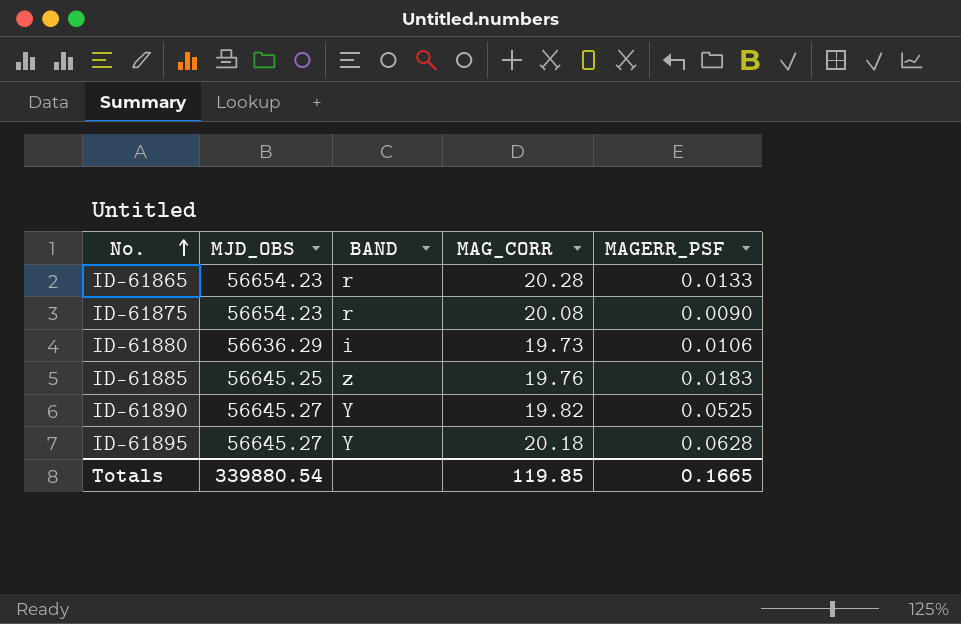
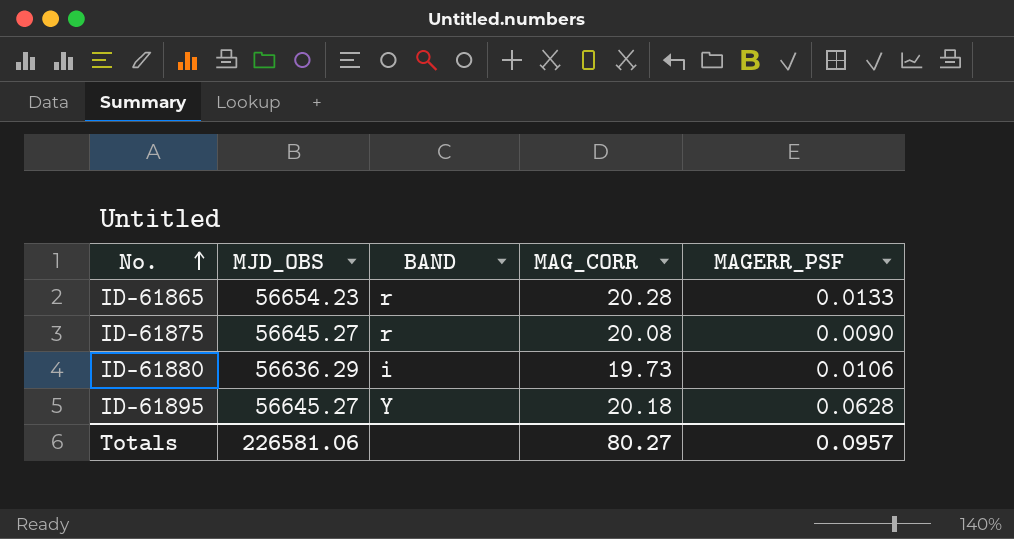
row ID-61885: 56645.25 | z | 19.76 | 0.0183 -> none
row ID-61890: 56645.27 | Y | 19.82 | 0.0525 -> none
ID-61875 | MJD_OBS: 56654.23 -> 56645.27
Totals | MJD_OBS: 339880.54 -> 226581.06
Totals | MAG_CORR: 119.85 -> 80.27
Totals | MAGERR_PSF: 0.1665 -> 0.0957

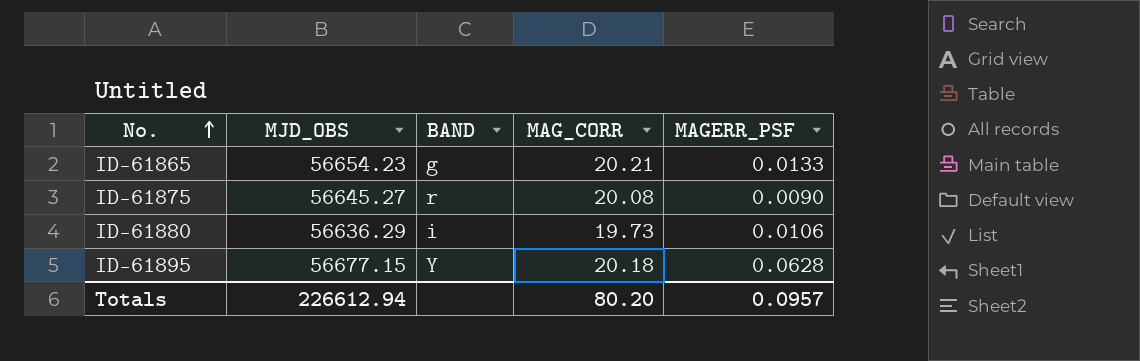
ID-61865 | BAND: r -> g
ID-61865 | MAG_CORR: 20.28 -> 20.21
ID-61895 | MJD_OBS: 56645.27 -> 56677.15
Totals | MJD_OBS: 226581.06 -> 226612.94
Totals | MAG_CORR: 80.27 -> 80.20

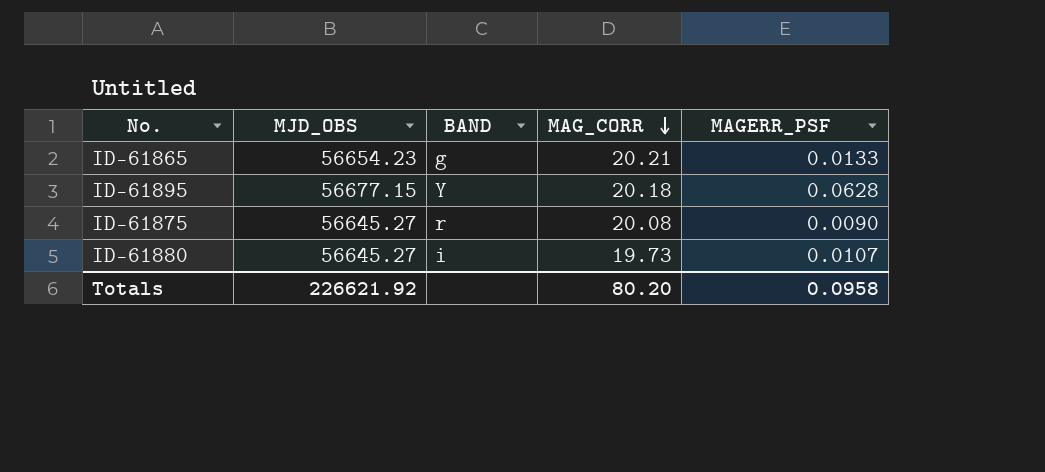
row order: No. ascending -> MAG_CORR descending
ID-61880 | MJD_OBS: 56636.29 -> 56645.27
ID-61880 | MAGERR_PSF: 0.0106 -> 0.0107
Totals | MJD_OBS: 226612.94 -> 226621.92
Totals | MAGERR_PSF: 0.0957 -> 0.0958

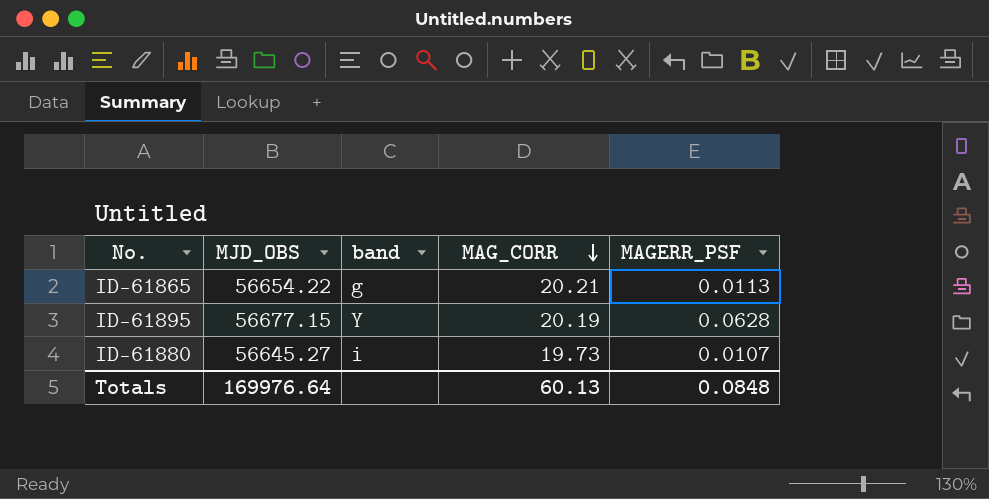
column name: BAND -> band
row ID-61875: 56645.27 | r | 20.08 | 0.0090 -> none
ID-61865 | MJD_OBS: 56654.23 -> 56654.22
ID-61865 | MAGERR_PSF: 0.0133 -> 0.0113
ID-61895 | MAG_CORR: 20.18 -> 20.19
Totals | MJD_OBS: 226621.92 -> 169976.64
Totals | MAG_CORR: 80.20 -> 60.13
Totals | MAGERR_PSF: 0.0958 -> 0.0848

